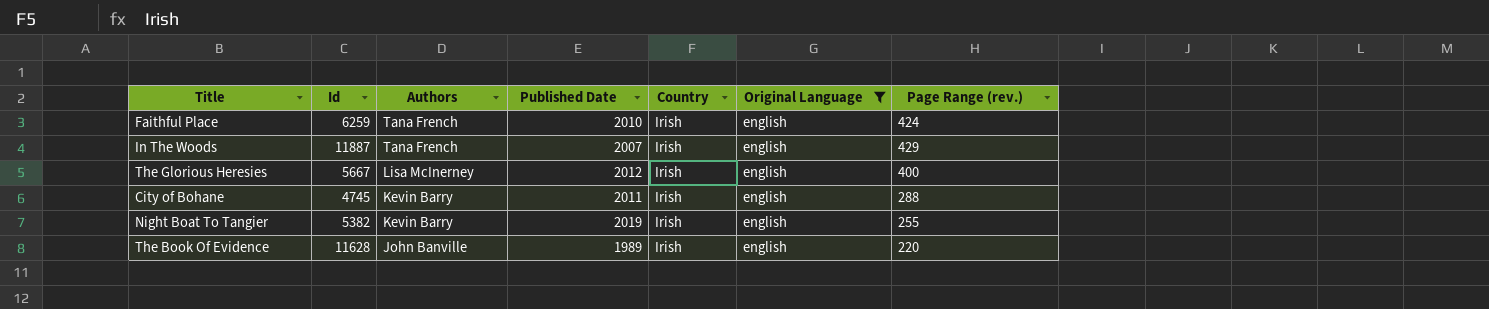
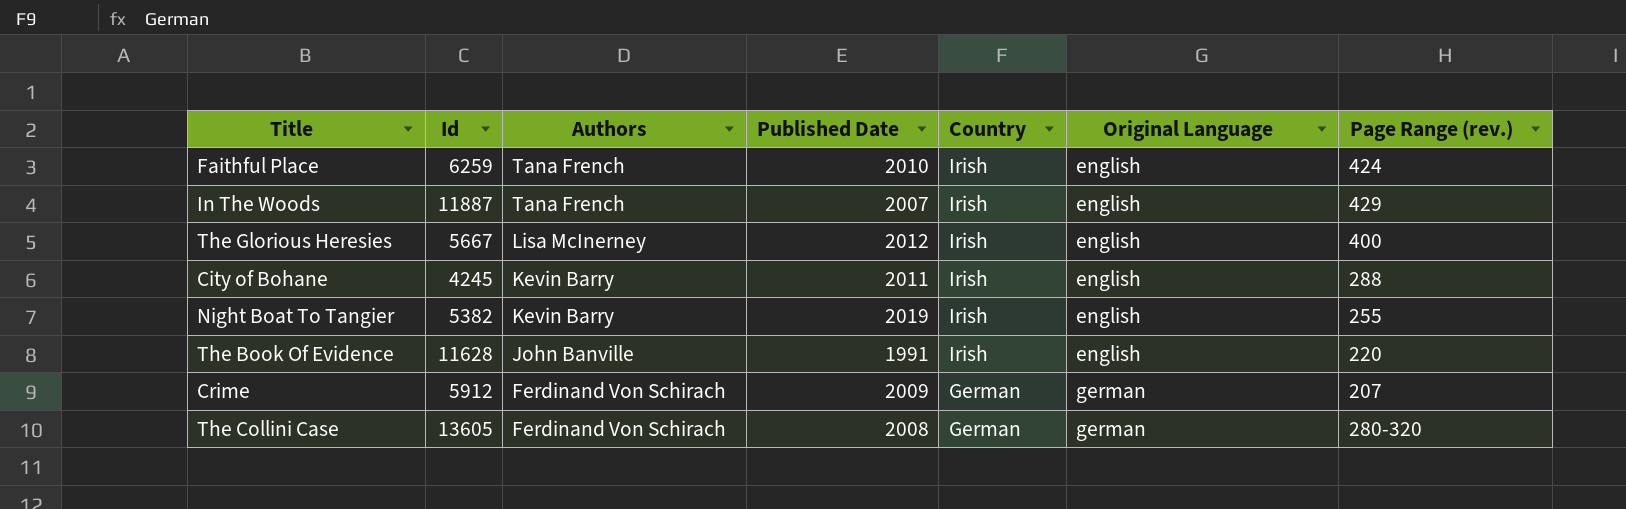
filter: Original Language = english -> none
City of Bohane | Id: 4745 -> 4245
The Book Of Evidence | Published Date: 1989 -> 1991

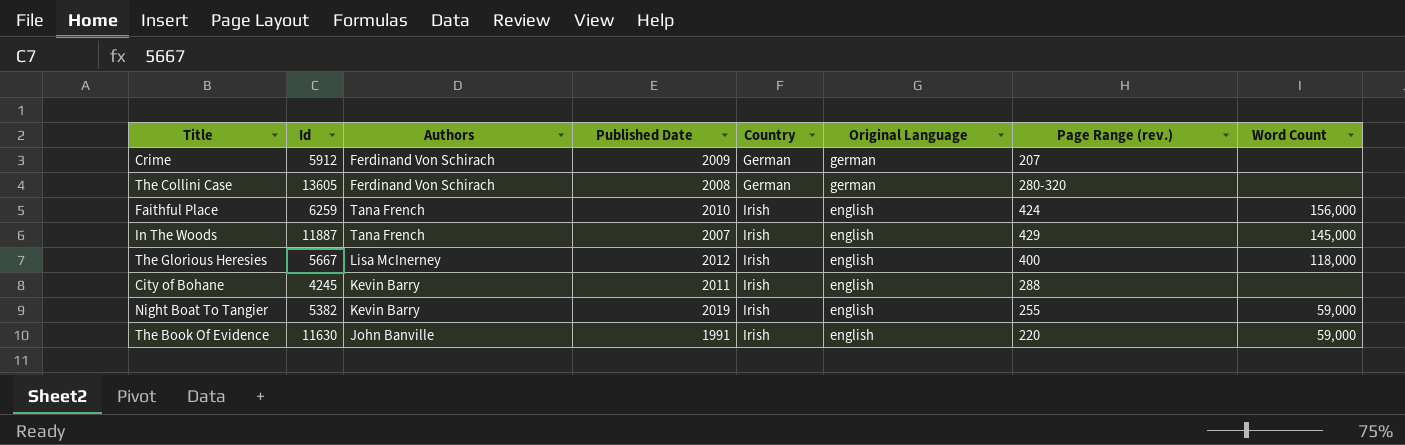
row order: Authors descending -> Country ascending
column Word Count | position: none -> 8
The Book Of Evidence | Id: 11628 -> 11630

